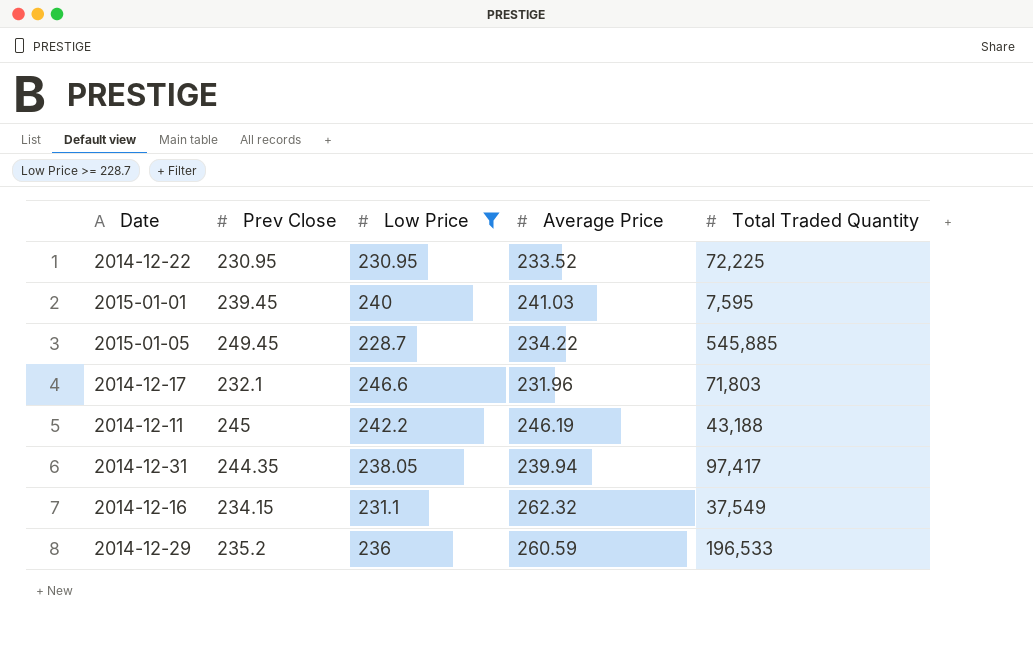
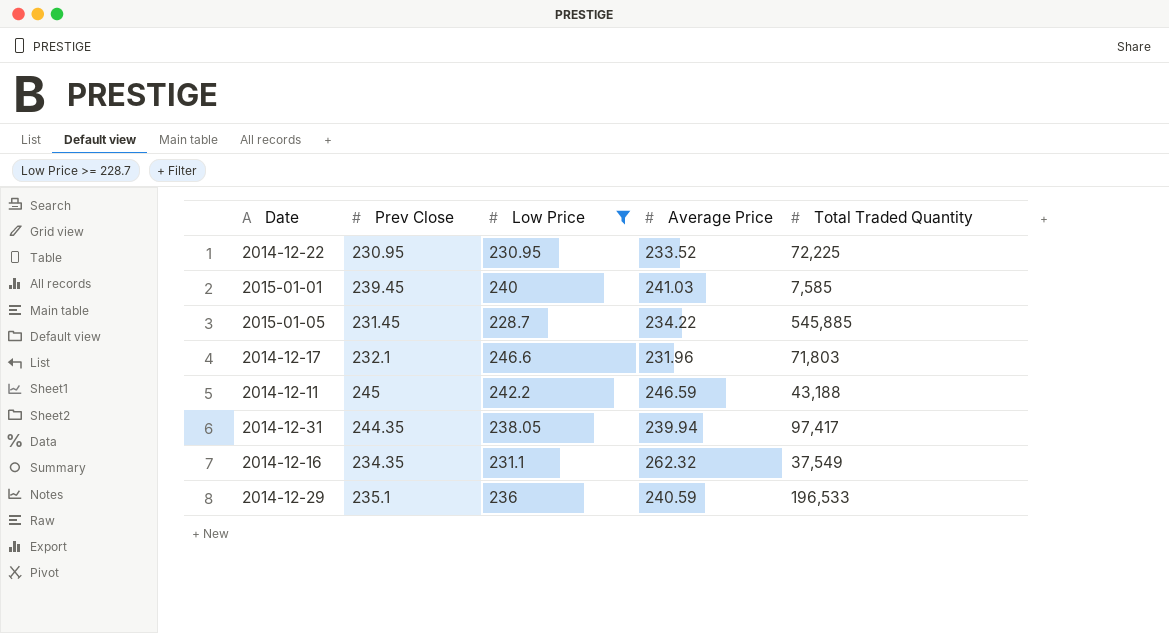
2015-01-01 | Total Traded Quantity: 7,595 -> 7,585
2015-01-05 | Prev Close: 249.45 -> 231.45
2014-12-11 | Average Price: 246.19 -> 246.59
2014-12-16 | Prev Close: 234.15 -> 234.35
2014-12-29 | Prev Close: 235.2 -> 235.1
2014-12-29 | Average Price: 260.59 -> 240.59

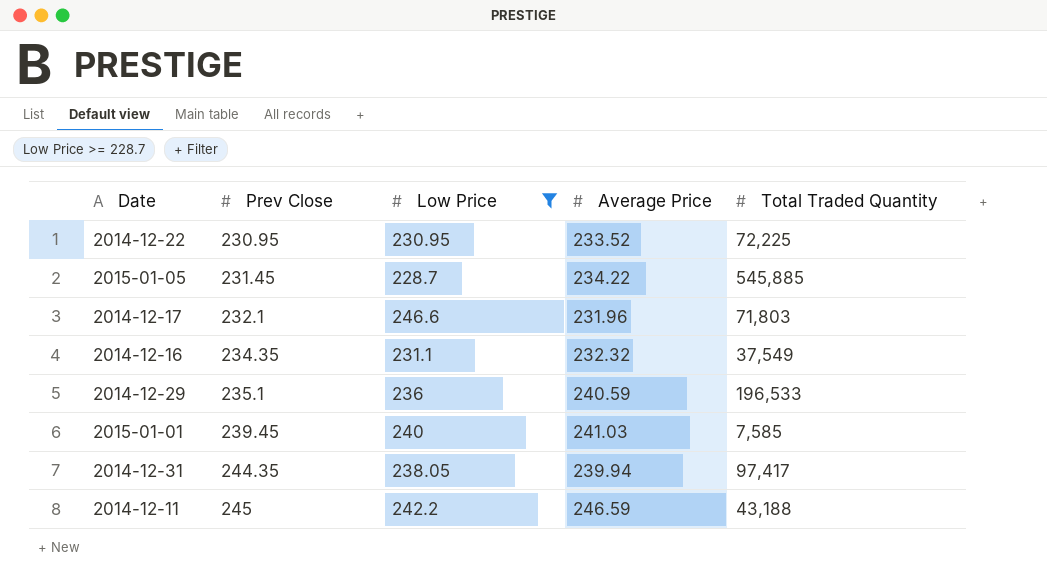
row order: none -> Prev Close ascending
2014-12-16 | Average Price: 262.32 -> 232.32

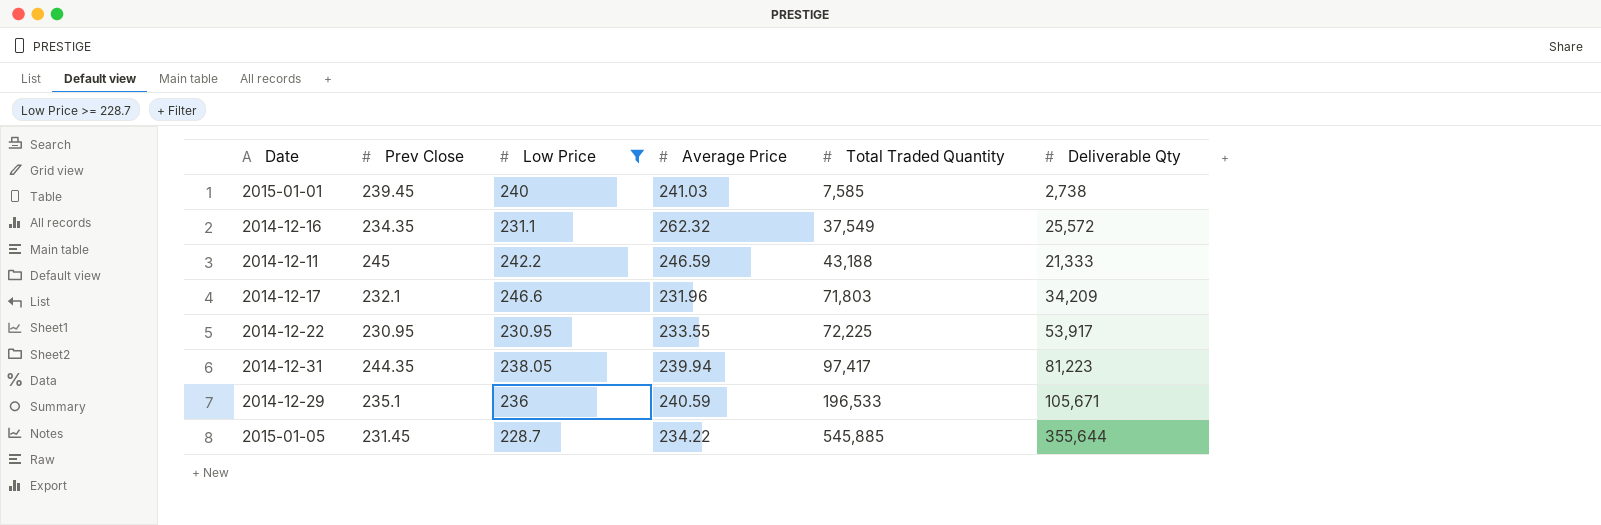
row order: Prev Close ascending -> Total Traded Quantity ascending
column Deliverable Qty | position: none -> 6
2014-12-16 | Average Price: 232.32 -> 262.32
2014-12-22 | Average Price: 233.52 -> 233.55

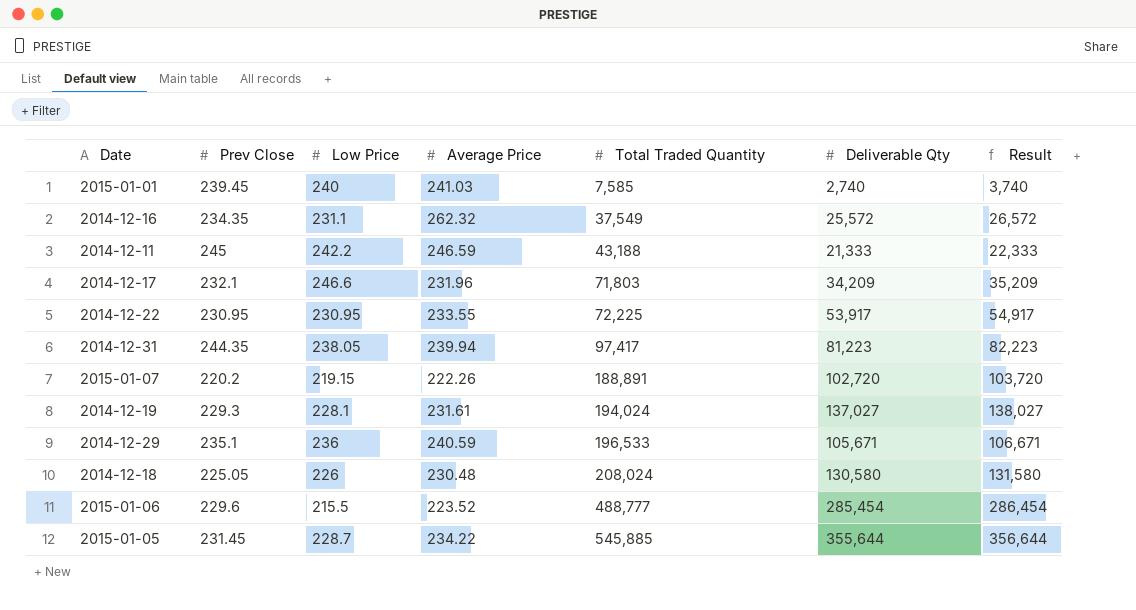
filter: Low Price >= 228.7 -> none
column Result | formula: none -> [Deliverable Qty] + 1000
2015-01-01 | Deliverable Qty: 2,738 -> 2,740

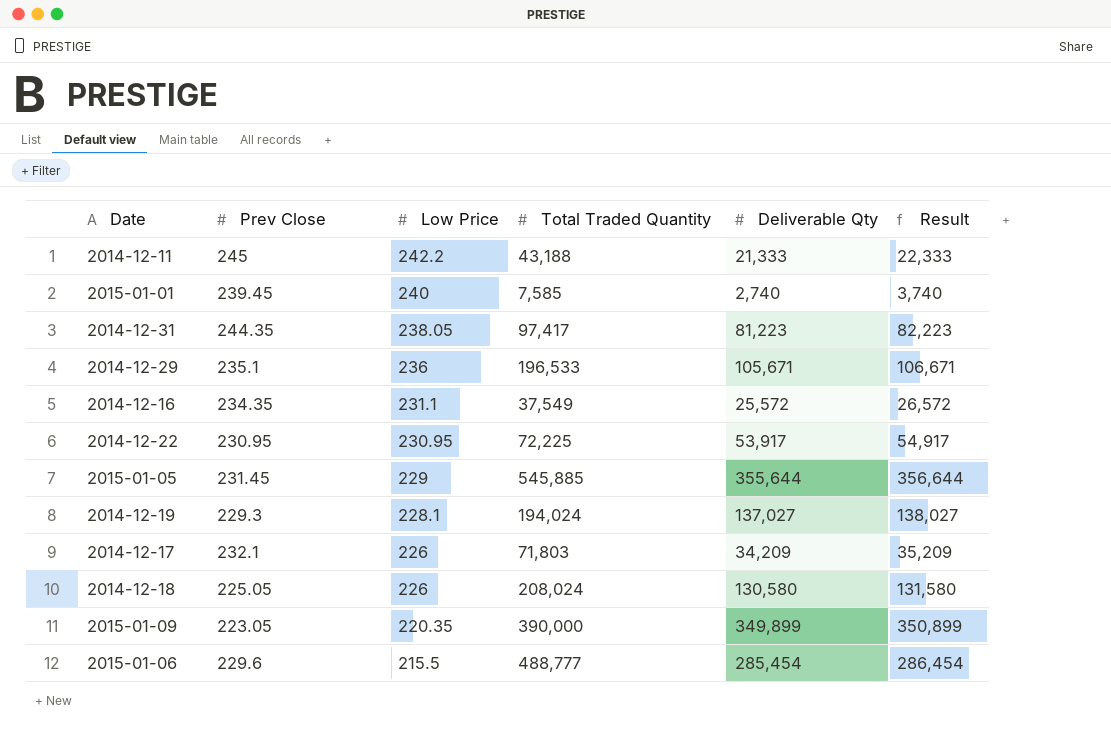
row order: Total Traded Quantity ascending -> Low Price descending
column Average Price | position: 4 -> none
row 2015-01-07: 220.2 | 219.15 | 222.26 | 188,891 | 102,720 | 103,720 -> none
2015-01-05 | Low Price: 228.7 -> 229
2014-12-17 | Low Price: 246.6 -> 226
row 2015-01-09: none -> 223.05 | 220.35 | 390,000 | 349,899 | 350,899

